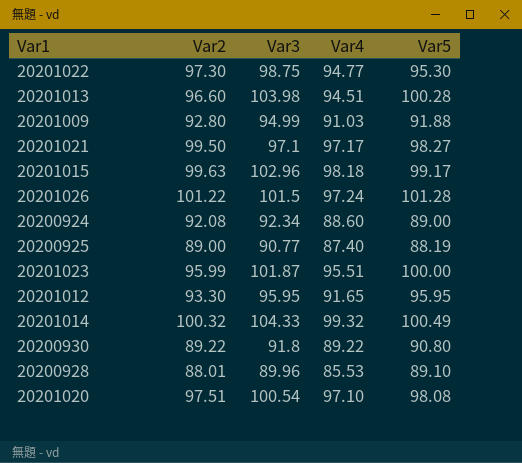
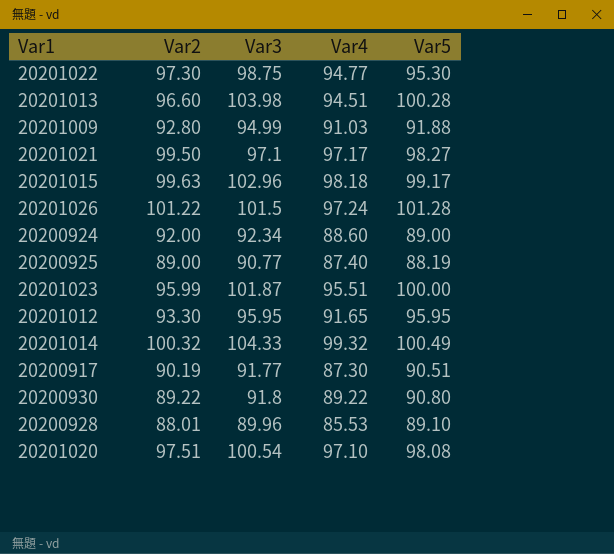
20200924 | Var2: 92.08 -> 92.00
row 20200917: none -> 90.19 | 91.77 | 87.30 | 90.51

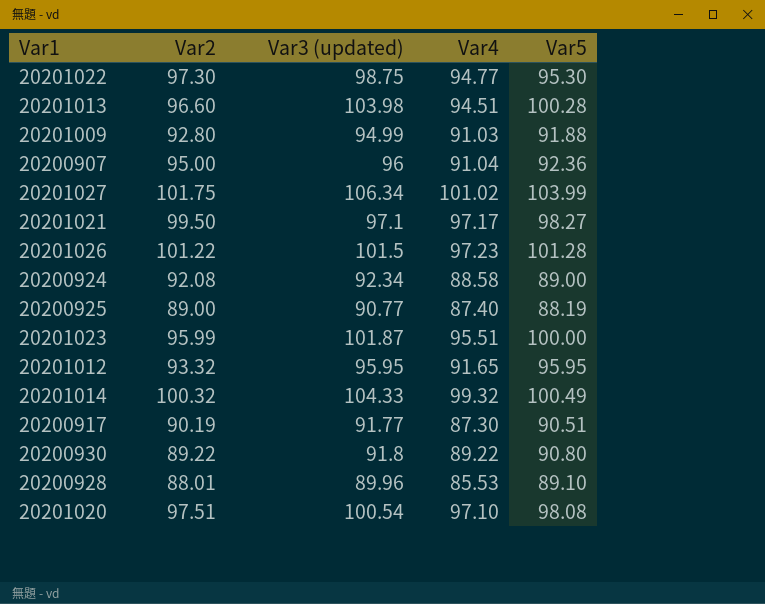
column name: Var3 -> Var3 (updated)
row 20201015: 99.63 | 102.96 | 98.18 | 99.17 -> none
row 20200907: none -> 95.00 | 96 | 91.04 | 92.36
row 20201027: none -> 101.75 | 106.34 | 101.02 | 103.99
20201026 | Var4: 97.24 -> 97.23
20200924 | Var2: 92.00 -> 92.08
20200924 | Var4: 88.60 -> 88.58
20201012 | Var2: 93.30 -> 93.32

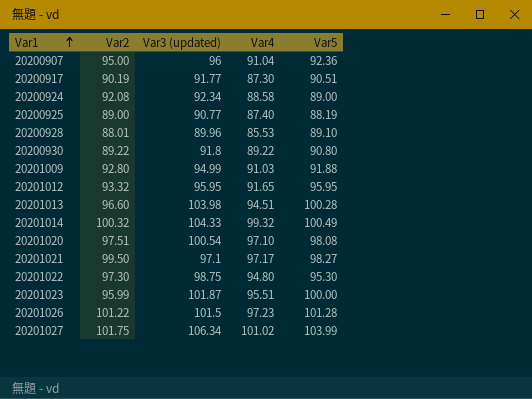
row order: none -> Var1 ascending
20201022 | Var4: 94.77 -> 94.80

